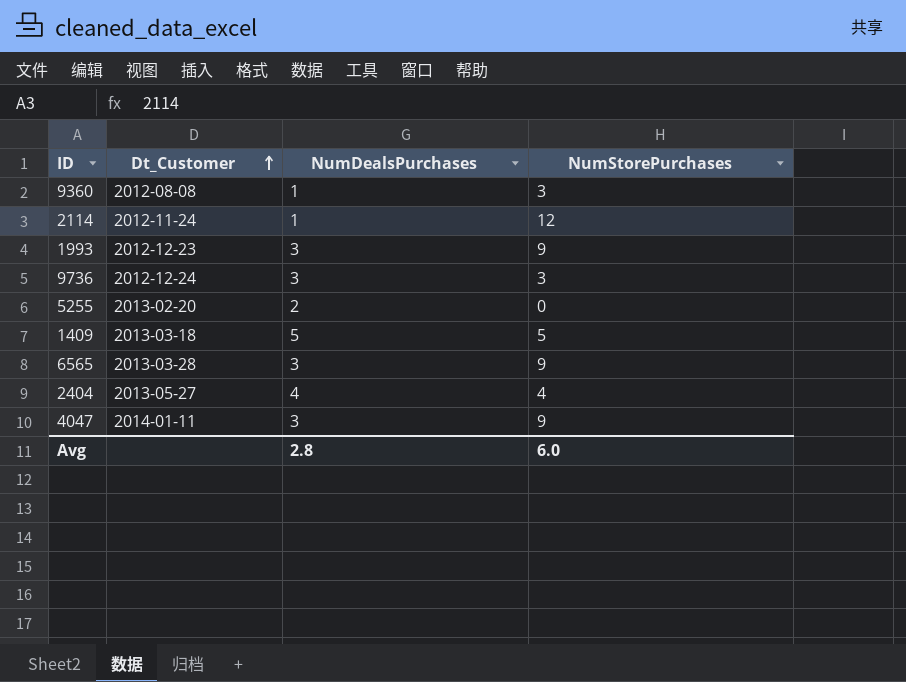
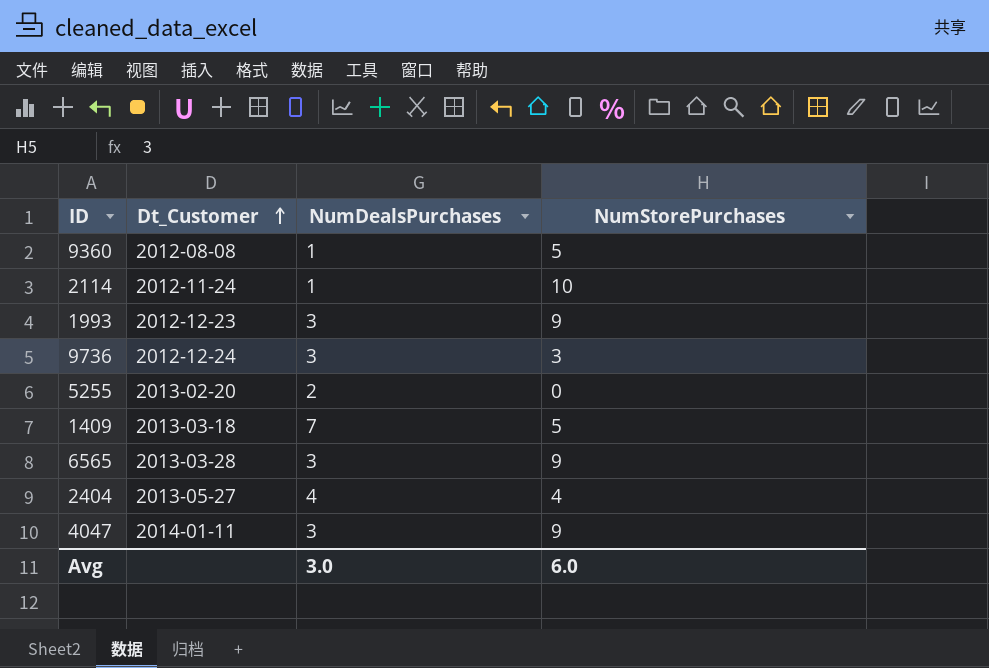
9360 | NumStorePurchases: 3 -> 5
2114 | NumStorePurchases: 12 -> 10
1409 | NumDealsPurchases: 5 -> 7
Avg | NumDealsPurchases: 2.8 -> 3.0

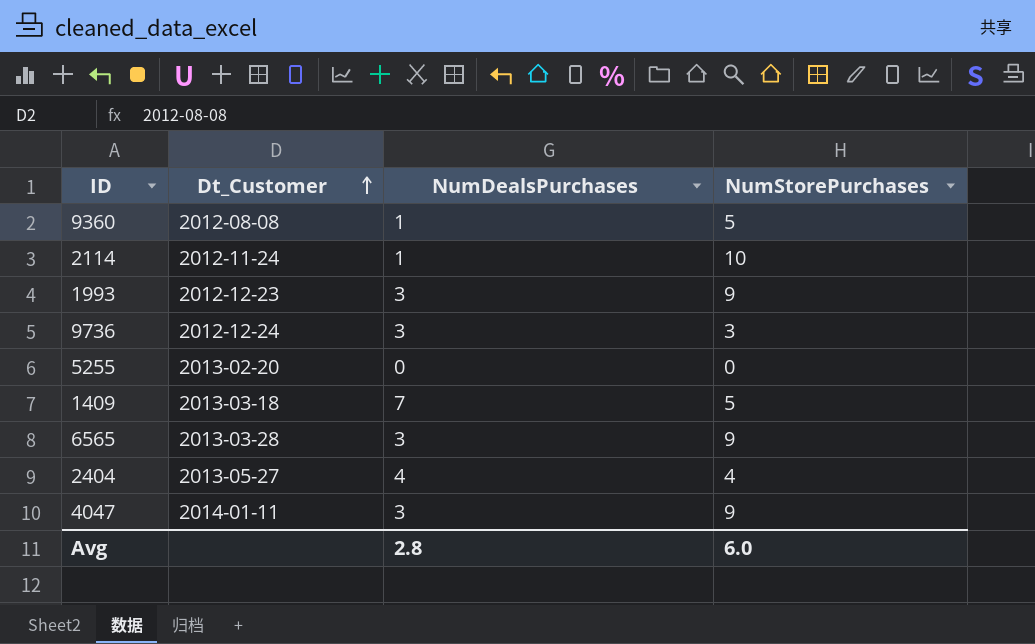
5255 | NumDealsPurchases: 2 -> 0
Avg | NumDealsPurchases: 3.0 -> 2.8

